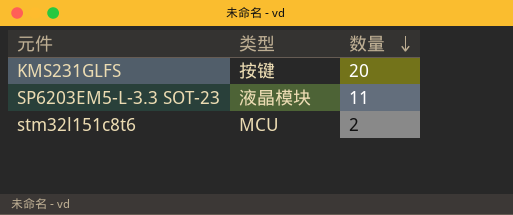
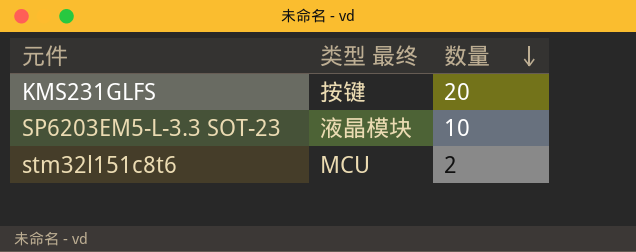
column name: 类型 -> 类型 最终
SP6203EM5-L-3.3 SOT-23 | 数量: 11 -> 10

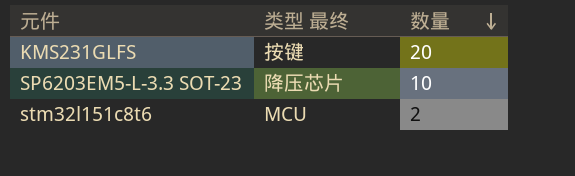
SP6203EM5-L-3.3 SOT-23 | 类型 最终: 液晶模块 -> 降压芯片

